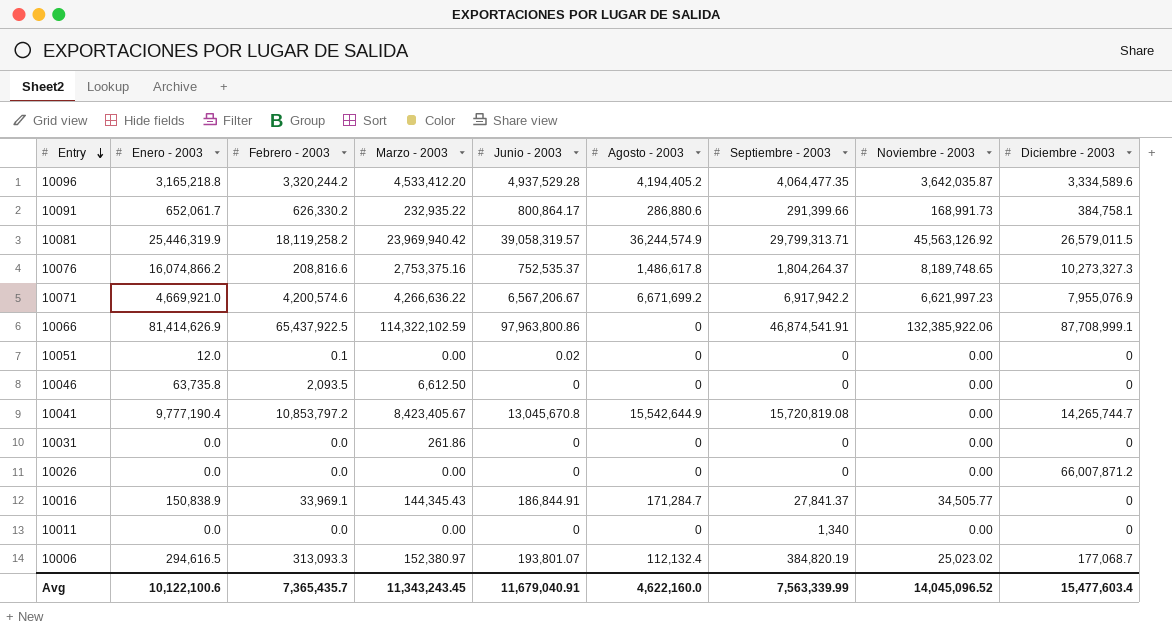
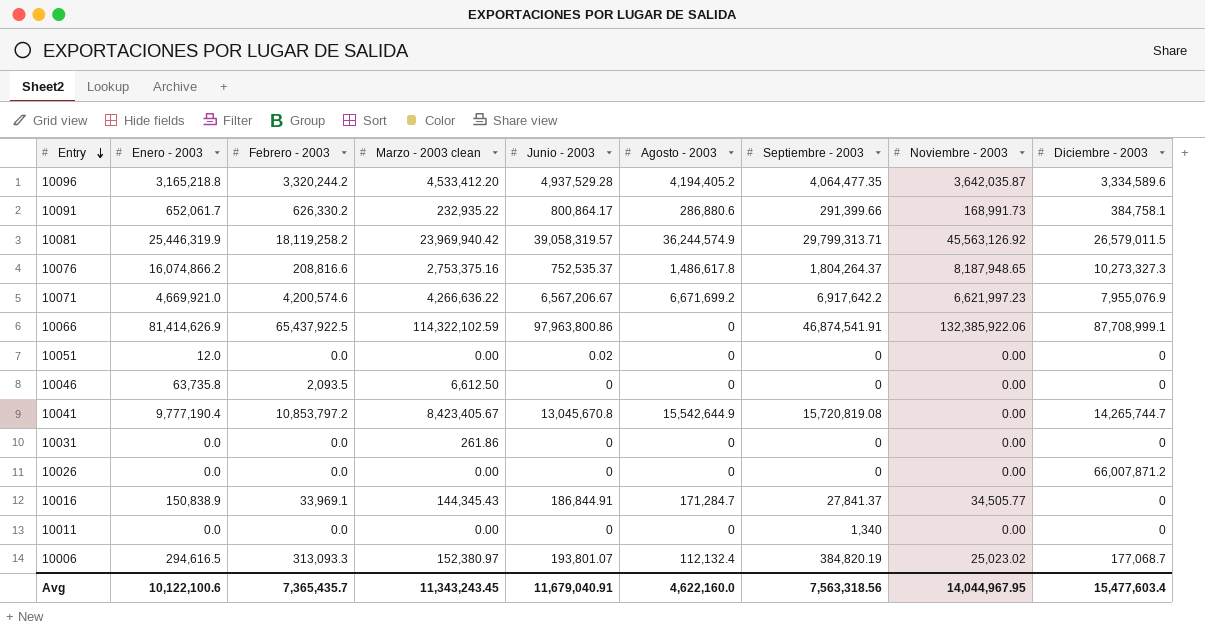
column name: Marzo - 2003 -> Marzo - 2003 clean
10076 | Noviembre - 2003: 8,189,748.65 -> 8,187,948.65
10071 | Septiembre - 2003: 6,917,942.2 -> 6,917,642.2
10051 | Febrero - 2003: 0.1 -> 0.0
Avg | Septiembre - 2003: 7,563,339.99 -> 7,563,318.56
Avg | Noviembre - 2003: 14,045,096.52 -> 14,044,967.95

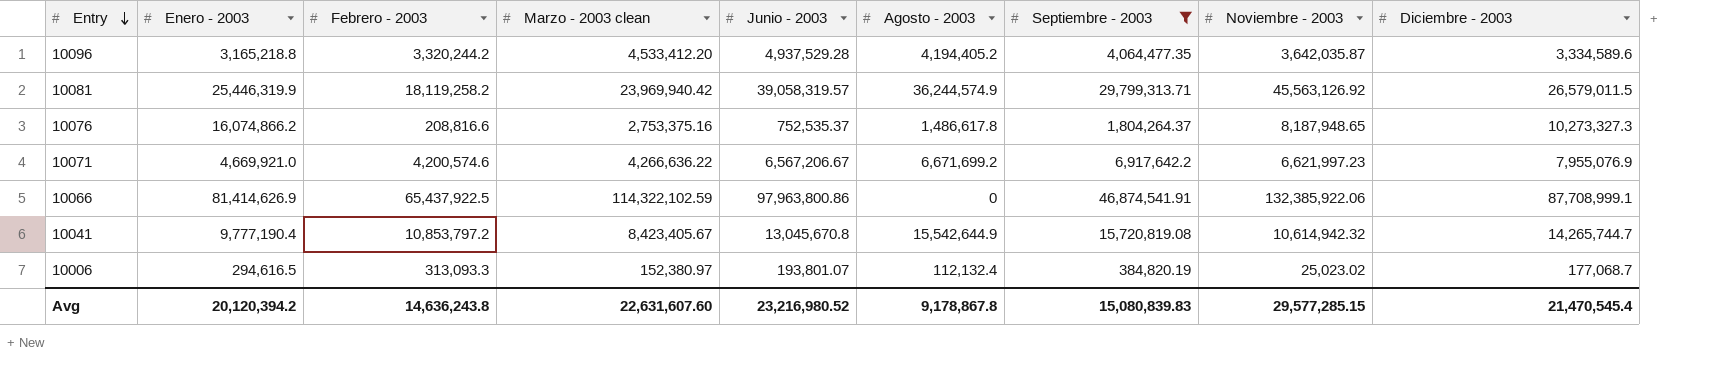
filter: none -> Septiembre - 2003 >= 384,820.19
10041 | Noviembre - 2003: 0.00 -> 10,614,942.32
Avg | Enero - 2003: 10,122,100.6 -> 20,120,394.2
Avg | Febrero - 2003: 7,365,435.7 -> 14,636,243.8
Avg | Marzo - 2003 clean: 11,343,243.45 -> 22,631,607.60
Avg | Junio - 2003: 11,679,040.91 -> 23,216,980.52
Avg | Agosto - 2003: 4,622,160.0 -> 9,178,867.8
Avg | Septiembre - 2003: 7,563,318.56 -> 15,080,839.83
Avg | Noviembre - 2003: 14,044,967.95 -> 29,577,285.15
Avg | Diciembre - 2003: 15,477,603.4 -> 21,470,545.4

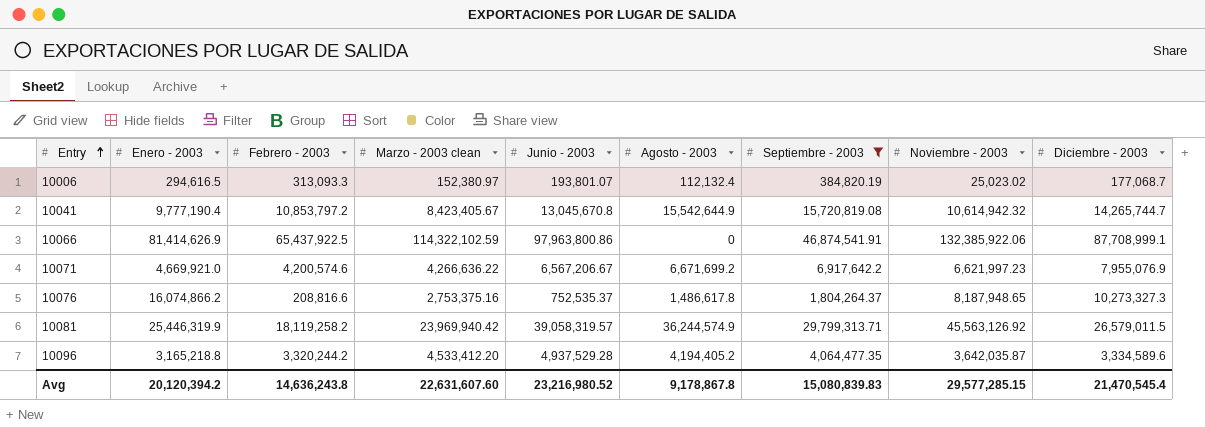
row order: Entry descending -> Entry ascending

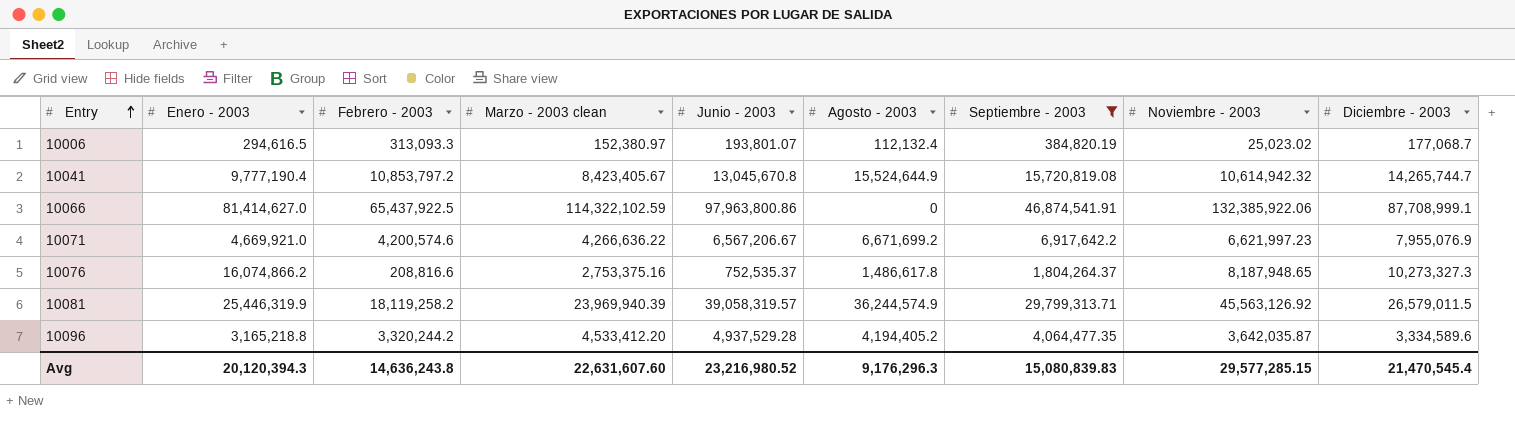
10041 | Agosto - 2003: 15,542,644.9 -> 15,524,644.9
10066 | Enero - 2003: 81,414,626.9 -> 81,414,627.0
10081 | Marzo - 2003 clean: 23,969,940.42 -> 23,969,940.39
Avg | Enero - 2003: 20,120,394.2 -> 20,120,394.3
Avg | Agosto - 2003: 9,178,867.8 -> 9,176,296.3

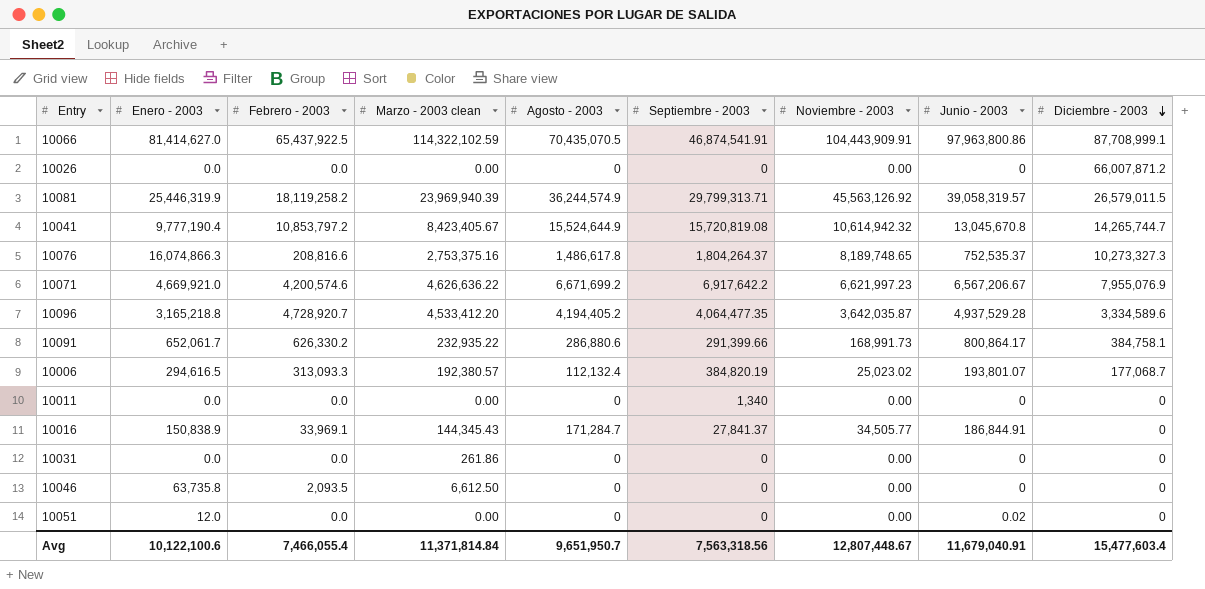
filter: Septiembre - 2003 >= 384,820.19 -> none
row order: Entry ascending -> Diciembre - 2003 descending
column Junio - 2003 | position: 5 -> 8
10066 | Agosto - 2003: 0 -> 70,435,070.5
10066 | Noviembre - 2003: 132,385,922.06 -> 104,443,909.91
10076 | Enero - 2003: 16,074,866.2 -> 16,074,866.3
10076 | Noviembre - 2003: 8,187,948.65 -> 8,189,748.65
10071 | Marzo - 2003 clean: 4,266,636.22 -> 4,626,636.22
10096 | Febrero - 2003: 3,320,244.2 -> 4,728,920.7
10006 | Marzo - 2003 clean: 152,380.97 -> 192,380.57
Avg | Enero - 2003: 20,120,394.3 -> 10,122,100.6
Avg | Febrero - 2003: 14,636,243.8 -> 7,466,055.4
Avg | Marzo - 2003 clean: 22,631,607.60 -> 11,371,814.84
Avg | Agosto - 2003: 9,176,296.3 -> 9,651,950.7
Avg | Septiembre - 2003: 15,080,839.83 -> 7,563,318.56
Avg | Noviembre - 2003: 29,577,285.15 -> 12,807,448.67
Avg | Junio - 2003: 23,216,980.52 -> 11,679,040.91
Avg | Diciembre - 2003: 21,470,545.4 -> 15,477,603.4

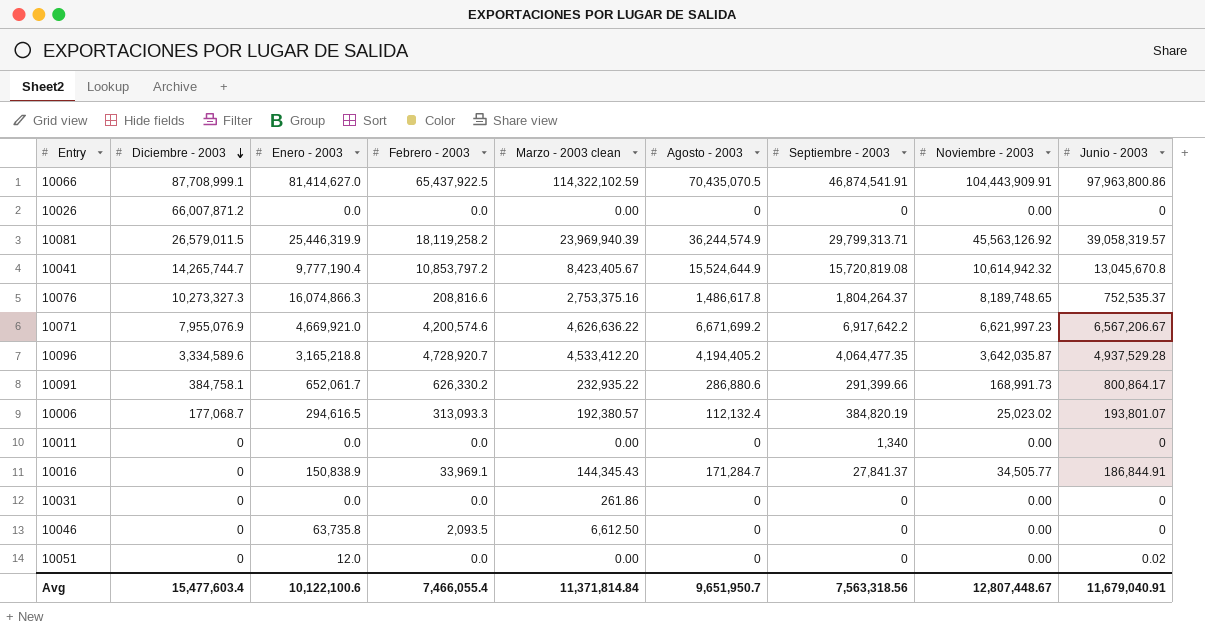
column Diciembre - 2003 | position: 9 -> 2

